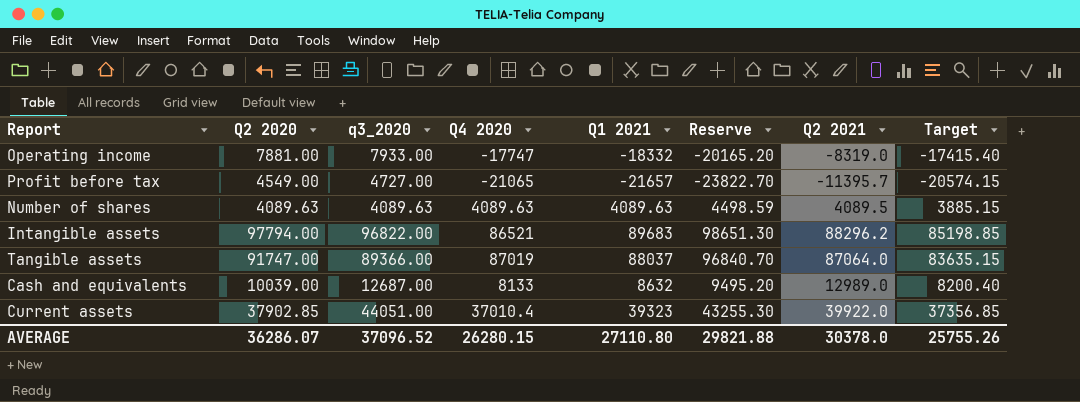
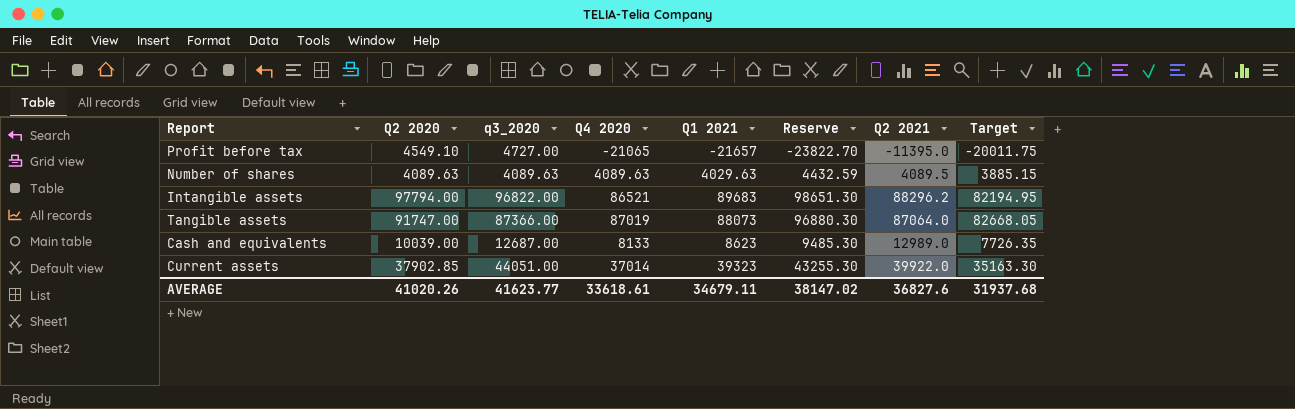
column Target | formula: [Q1 2021] * 0.95 -> [Q4 2020] * 0.95
row Operating income: 7881.00 | 7933.00 | -17747 | -18332 | -20165.20 | -8319.0 | -17415.40 -> none
Profit before tax | Q2 2020: 4549.00 -> 4549.10
Profit before tax | Q2 2021: -11395.7 -> -11395.0
Number of shares | Q1 2021: 4089.63 -> 4029.63
Number of shares | Reserve: 4498.59 -> 4432.59
Tangible assets | q3_2020: 89366.00 -> 87366.00
Tangible assets | Q1 2021: 88037 -> 88073
Tangible assets | Reserve: 96840.70 -> 96880.30
Cash and equivalents | Q1 2021: 8632 -> 8623
Cash and equivalents | Reserve: 9495.20 -> 9485.30
Current assets | Q4 2020: 37010.4 -> 37014
AVERAGE | Q2 2020: 36286.07 -> 41020.26
AVERAGE | q3_2020: 37096.52 -> 41623.77
AVERAGE | Q4 2020: 26280.15 -> 33618.61
AVERAGE | Q1 2021: 27110.80 -> 34679.11
AVERAGE | Reserve: 29821.88 -> 38147.02
AVERAGE | Q2 2021: 30378.0 -> 36827.6
AVERAGE | Target: 25755.26 -> 31937.68

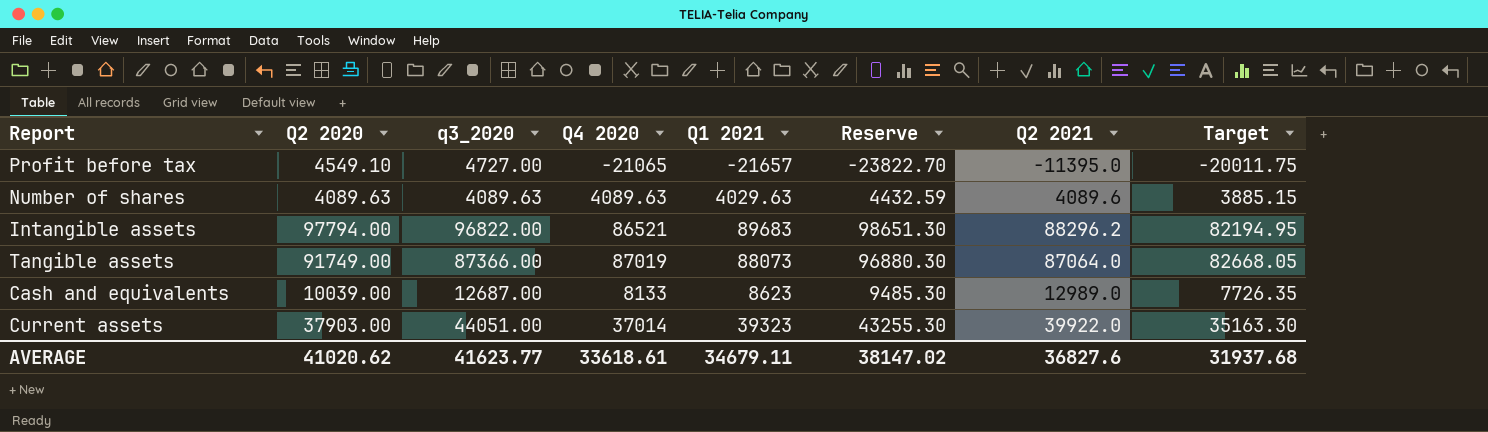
Number of shares | Q2 2021: 4089.5 -> 4089.6
Tangible assets | Q2 2020: 91747.00 -> 91749.00
Current assets | Q2 2020: 37902.85 -> 37903.00
AVERAGE | Q2 2020: 41020.26 -> 41020.62

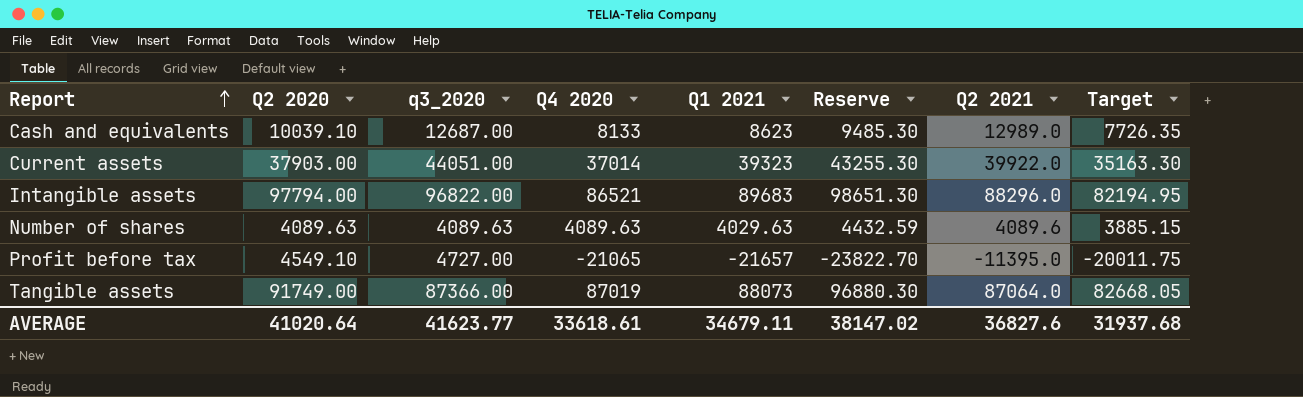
row order: none -> Report ascending
Cash and equivalents | Q2 2020: 10039.00 -> 10039.10
Intangible assets | Q2 2021: 88296.2 -> 88296.0
AVERAGE | Q2 2020: 41020.62 -> 41020.64

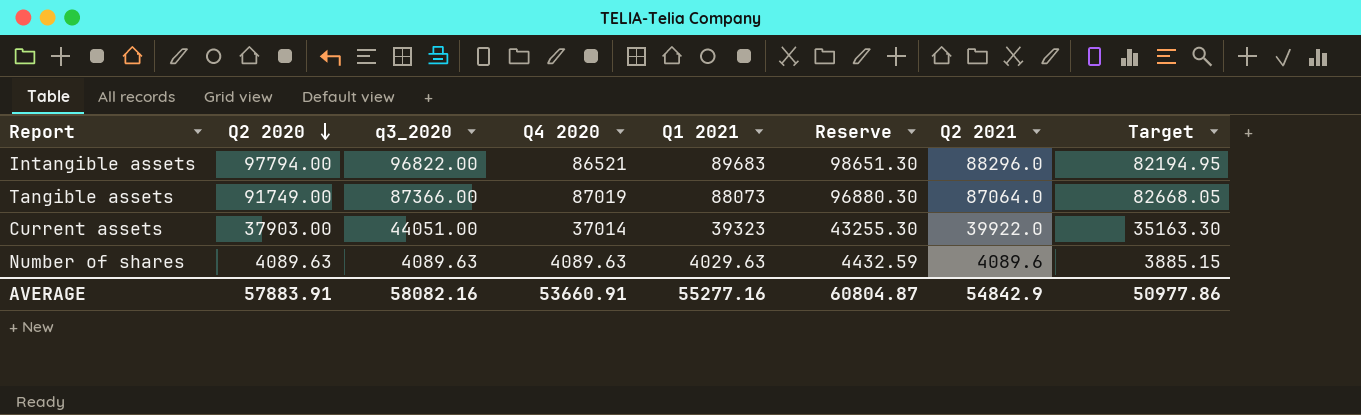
row order: Report ascending -> Q2 2020 descending
row Cash and equivalents: 10039.10 | 12687.00 | 8133 | 8623 | 9485.30 | 12989.0 | 7726.35 -> none
row Profit before tax: 4549.10 | 4727.00 | -21065 | -21657 | -23822.70 | -11395.0 | -20011.75 -> none
AVERAGE | Q2 2020: 41020.64 -> 57883.91
AVERAGE | q3_2020: 41623.77 -> 58082.16
AVERAGE | Q4 2020: 33618.61 -> 53660.91
AVERAGE | Q1 2021: 34679.11 -> 55277.16
AVERAGE | Reserve: 38147.02 -> 60804.87
AVERAGE | Q2 2021: 36827.6 -> 54842.9
AVERAGE | Target: 31937.68 -> 50977.86

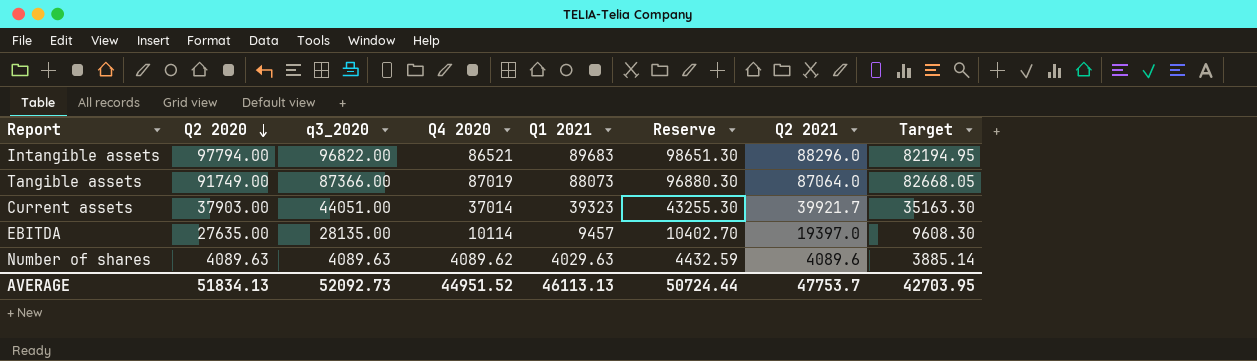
Current assets | Q2 2021: 39922.0 -> 39921.7
row EBITDA: none -> 27635.00 | 28135.00 | 10114 | 9457 | 10402.70 | 19397.0 | 9608.30
Number of shares | Q4 2020: 4089.63 -> 4089.62
Number of shares | Target: 3885.15 -> 3885.14
AVERAGE | Q2 2020: 57883.91 -> 51834.13
AVERAGE | q3_2020: 58082.16 -> 52092.73
AVERAGE | Q4 2020: 53660.91 -> 44951.52
AVERAGE | Q1 2021: 55277.16 -> 46113.13
AVERAGE | Reserve: 60804.87 -> 50724.44
AVERAGE | Q2 2021: 54842.9 -> 47753.7
AVERAGE | Target: 50977.86 -> 42703.95

